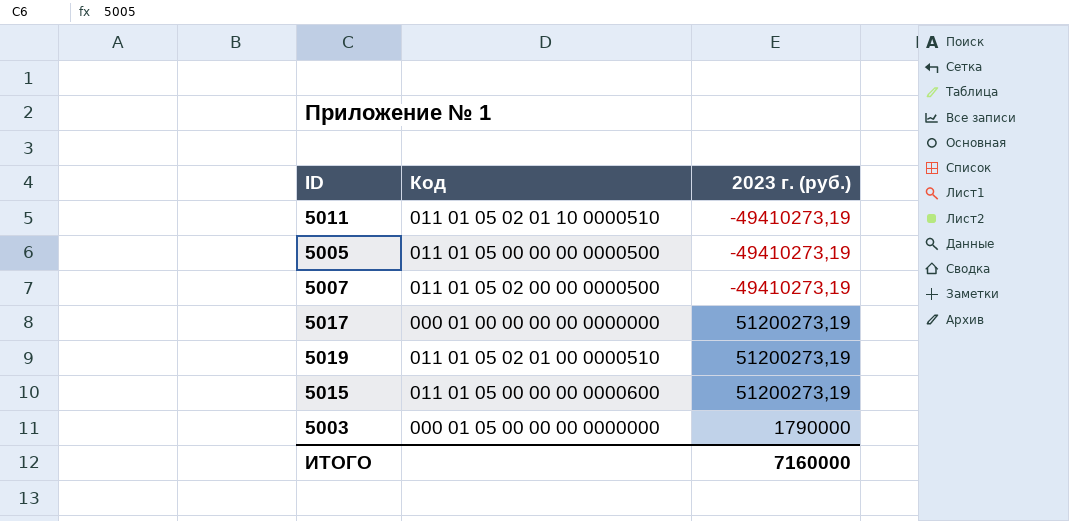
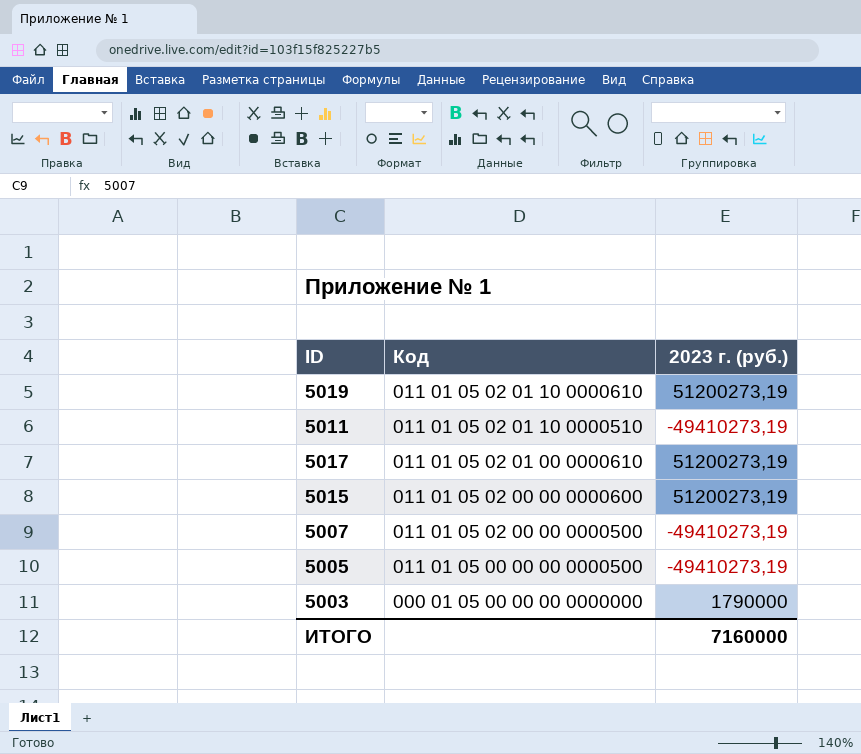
row order: none -> Код descending
5019 | Код: 011 01 05 02 01 00 0000510 -> 011 01 05 02 01 10 0000610
5017 | Код: 000 01 00 00 00 00 0000000 -> 011 01 05 02 01 00 0000610
5015 | Код: 011 01 05 00 00 00 0000600 -> 011 01 05 02 00 00 0000600

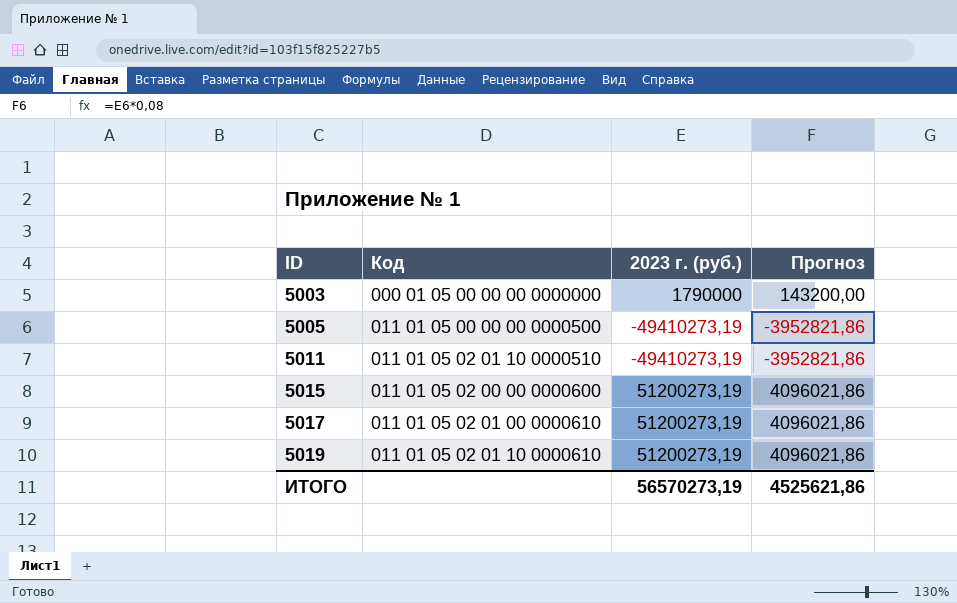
row order: Код descending -> ID ascending
column Прогноз | formula: none -> [2023 г. (руб.)] * 0,08
row 5007: 011 01 05 02 00 00 0000500 | -49410273,19 -> none
ИТОГО | 2023 г. (руб.): 7160000 -> 56570273,19

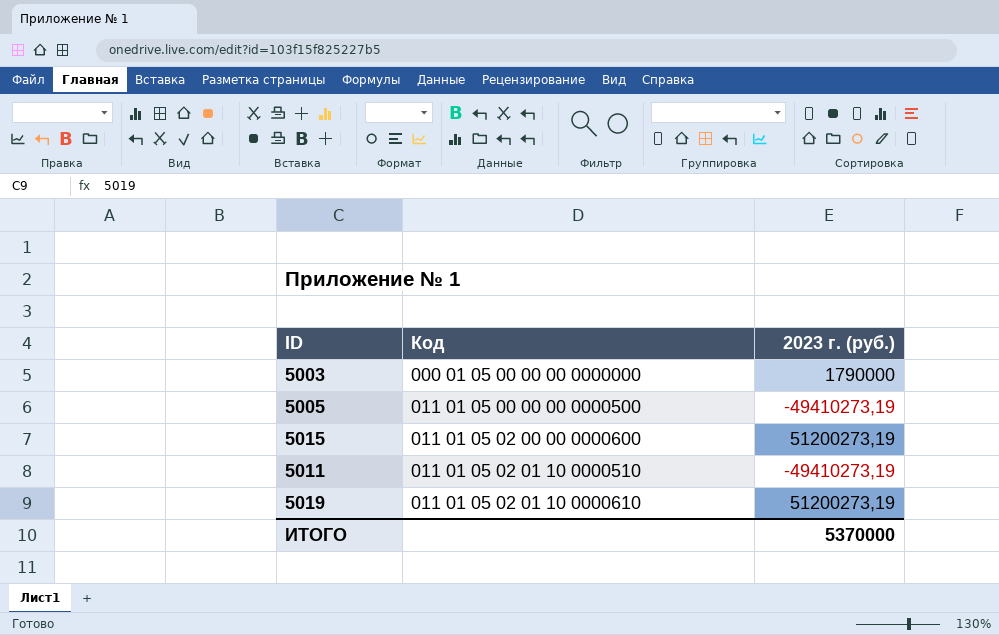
row order: ID ascending -> Код ascending
column Прогноз | formula: [2023 г. (руб.)] * 0,08 -> none
row 5017: 011 01 05 02 01 00 0000610 | 51200273,19 | 4096021,86 -> none
ИТОГО | 2023 г. (руб.): 56570273,19 -> 5370000

